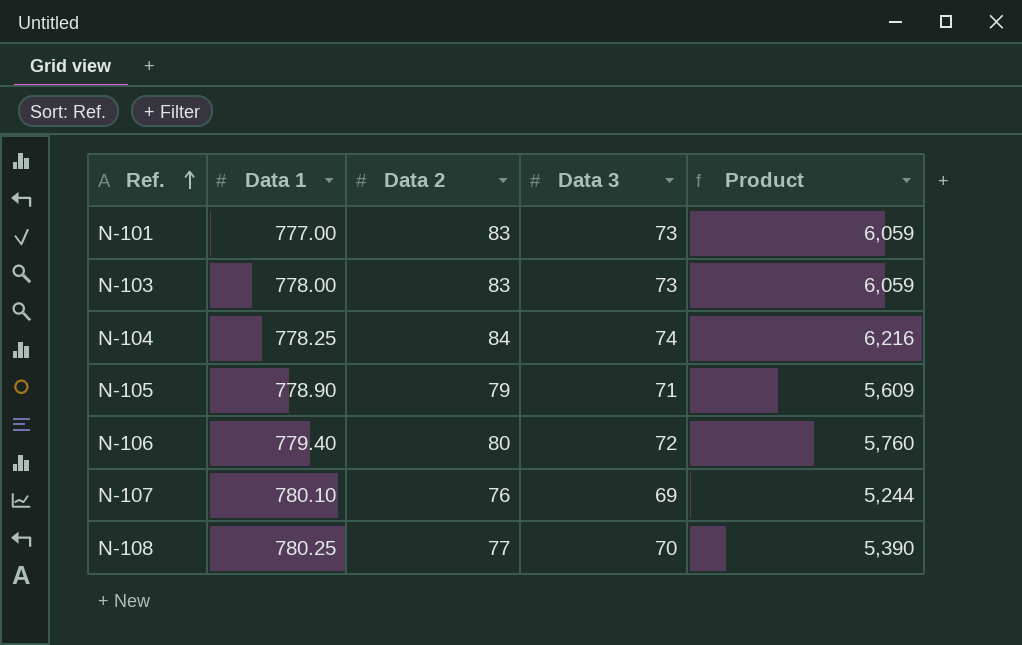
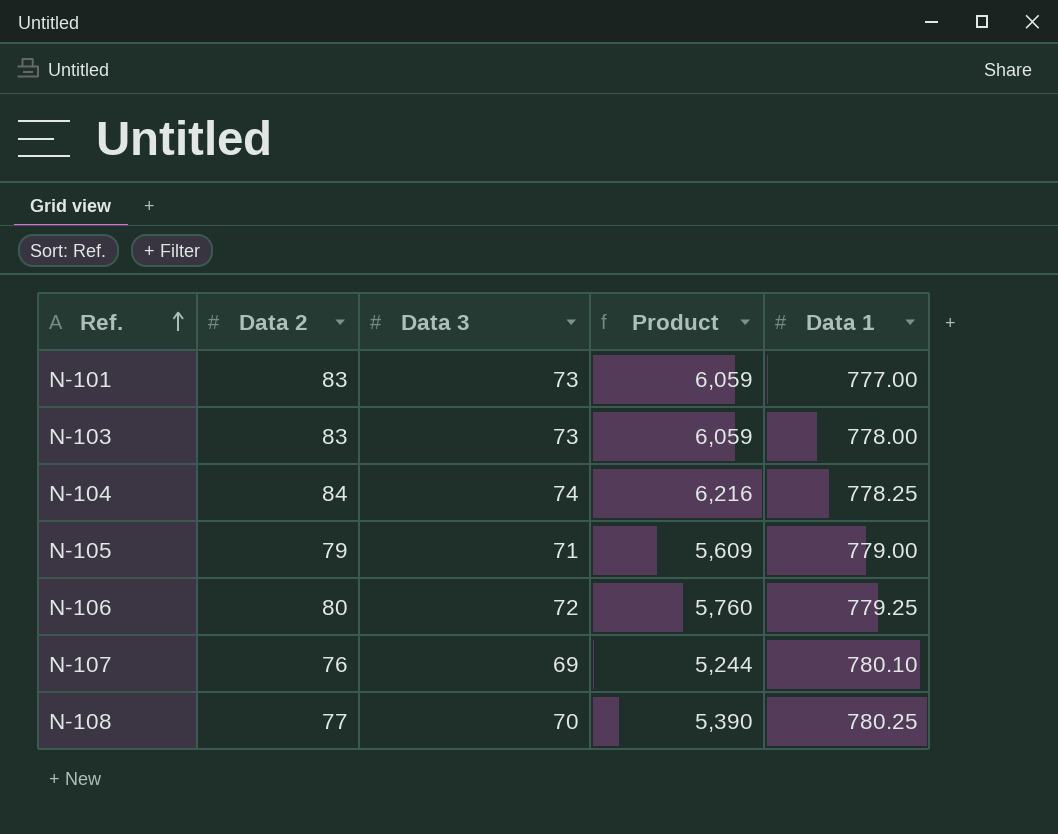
column Data 1 | position: 2 -> 5
N-105 | Data 1: 778.90 -> 779.00
N-106 | Data 1: 779.40 -> 779.25

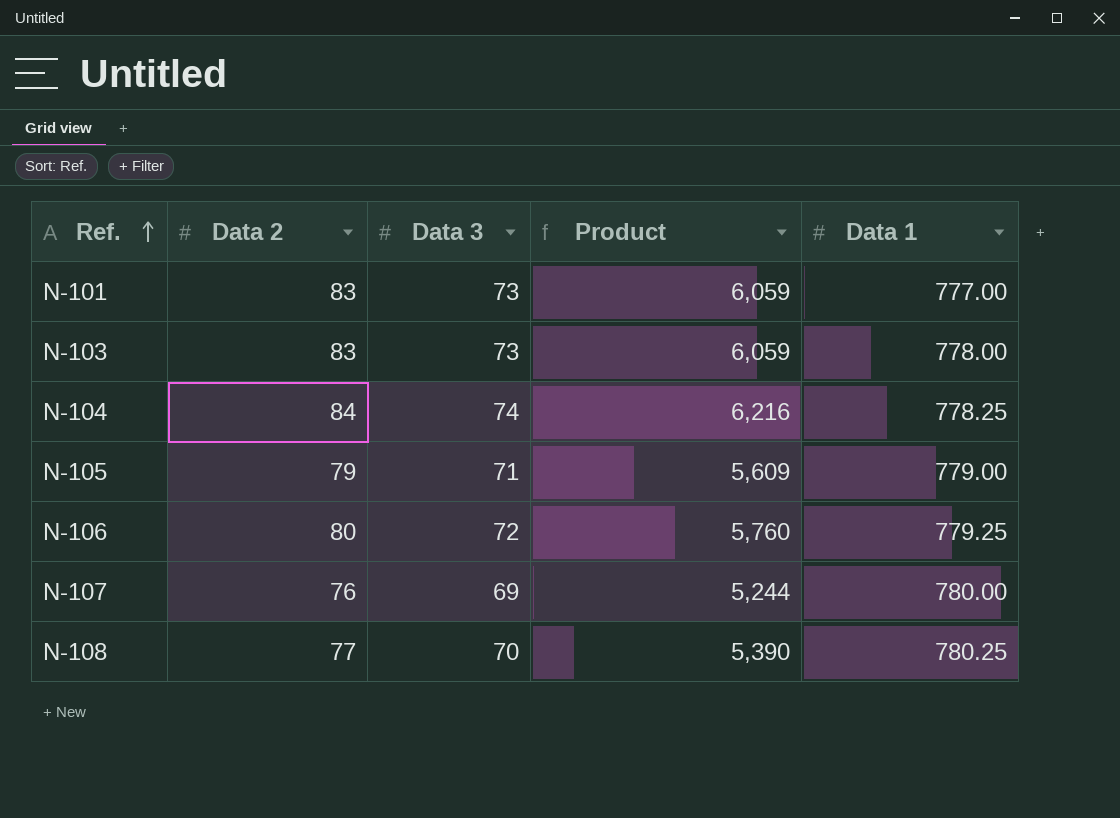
N-107 | Data 1: 780.10 -> 780.00

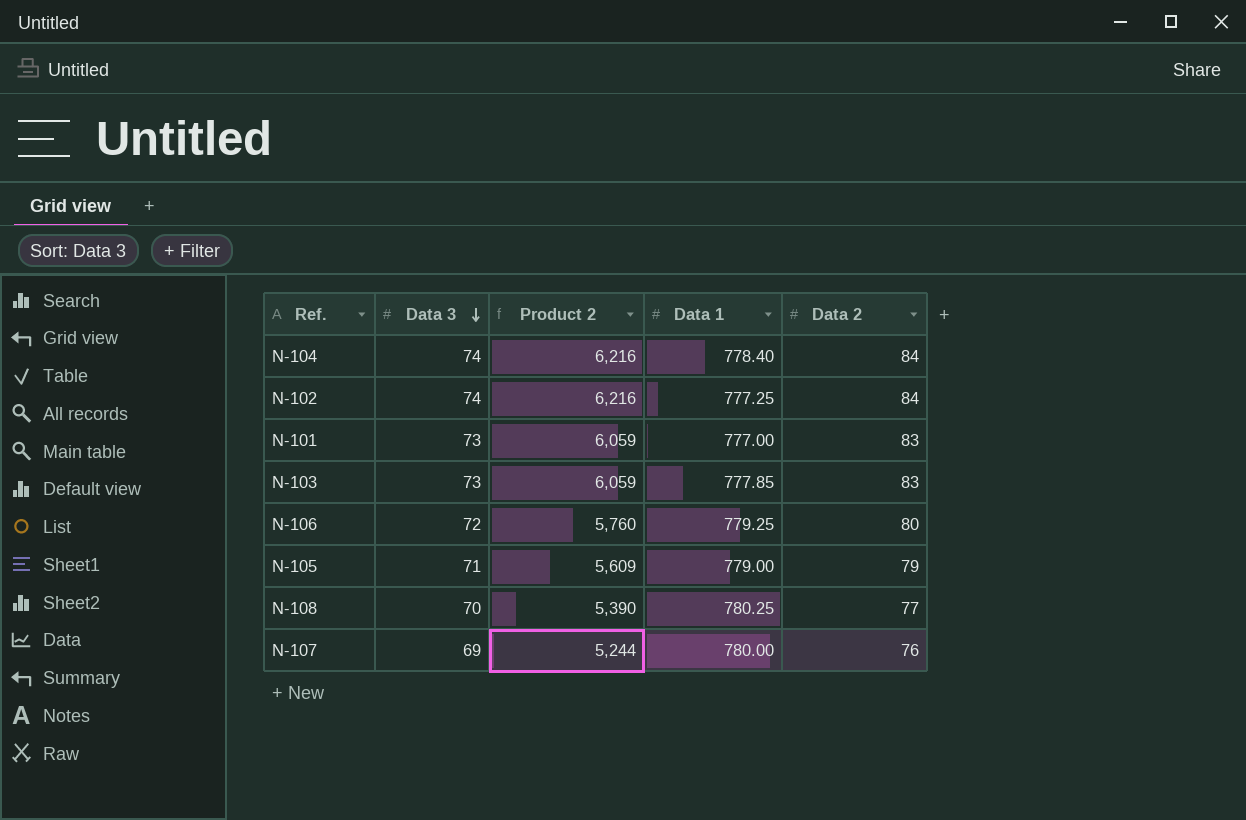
row order: Ref. ascending -> Data 3 descending
column name: Product -> Product 2
column Data 2 | position: 2 -> 5
N-104 | Data 1: 778.25 -> 778.40
row N-102: none -> 74 | 6,216 | 777.25 | 84
N-103 | Data 1: 778.00 -> 777.85

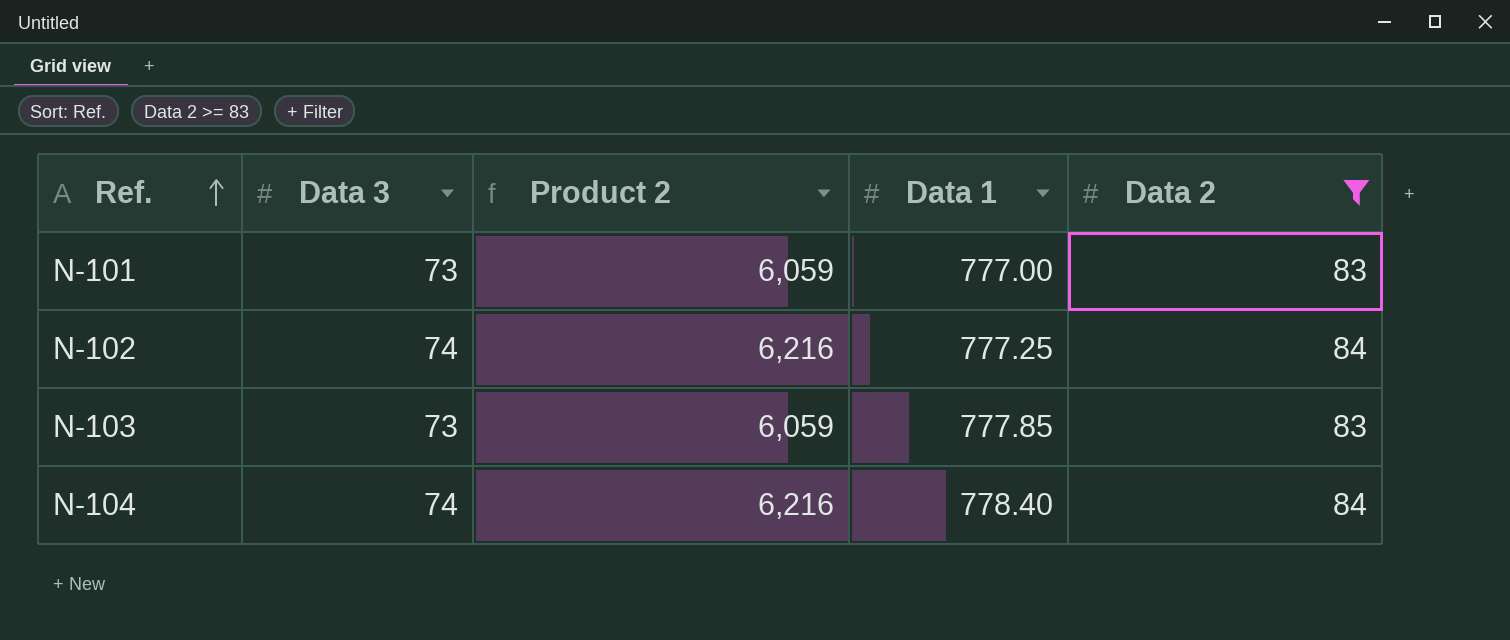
filter: none -> Data 2 >= 83
row order: Data 3 descending -> Ref. ascending

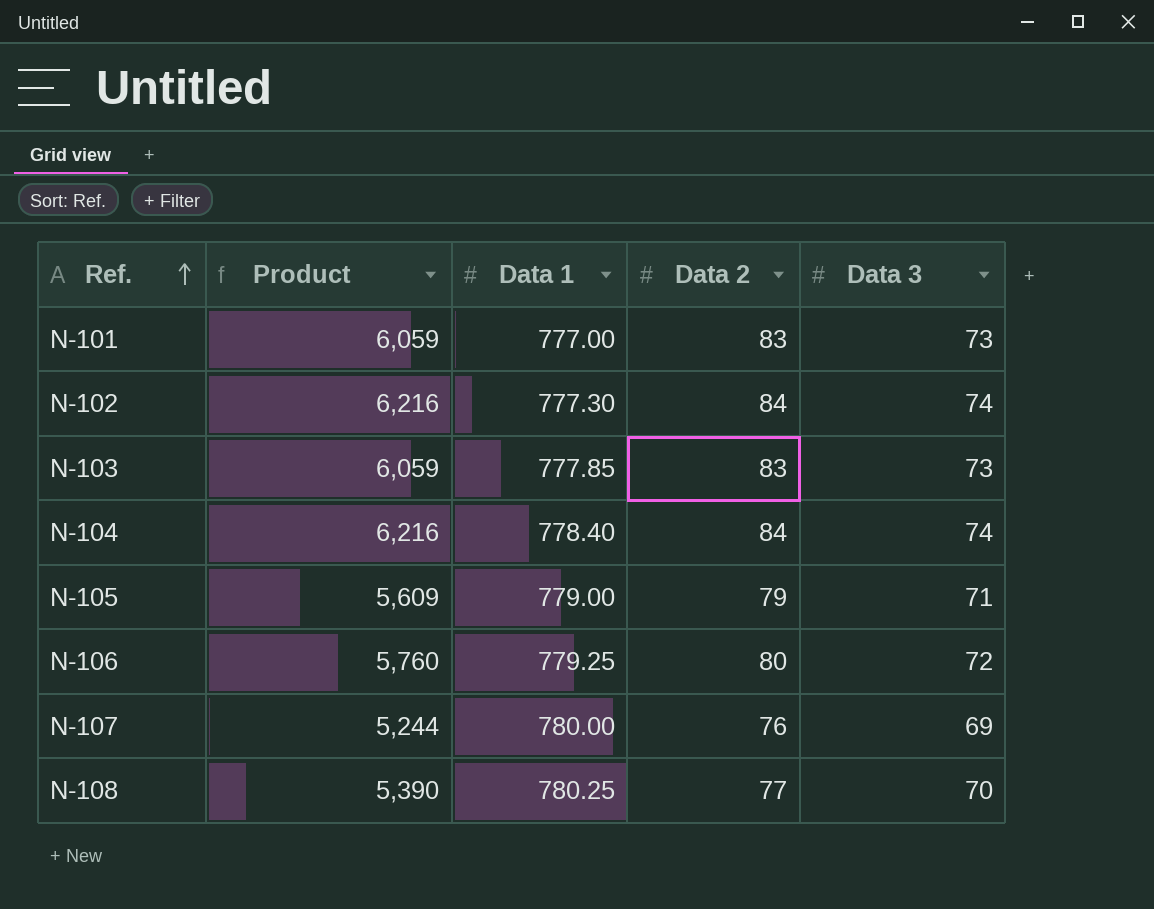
filter: Data 2 >= 83 -> none
column name: Product 2 -> Product
column Data 3 | position: 2 -> 5
N-102 | Data 1: 777.25 -> 777.30

